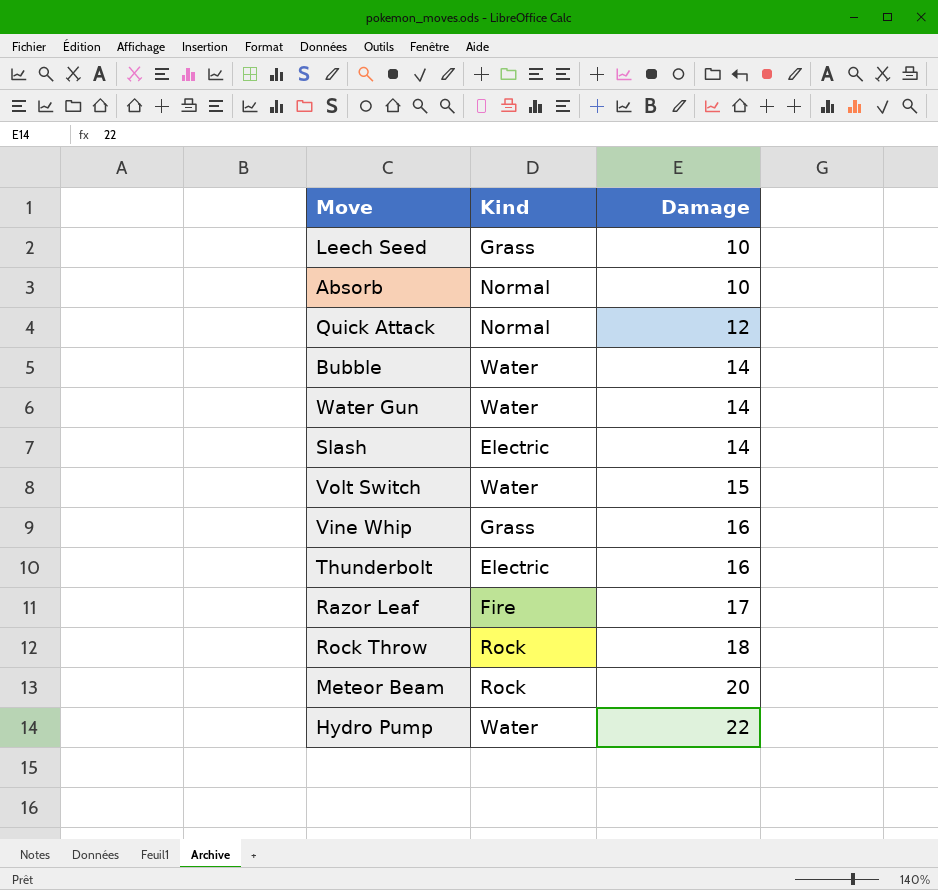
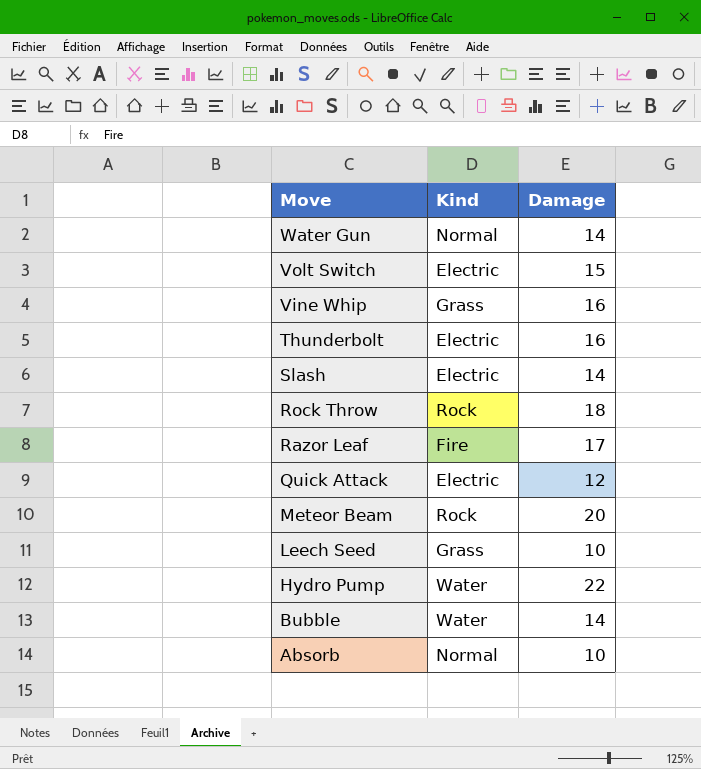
row order: Damage ascending -> Move descending
Water Gun | Kind: Water -> Normal
Volt Switch | Kind: Water -> Electric
Quick Attack | Kind: Normal -> Electric

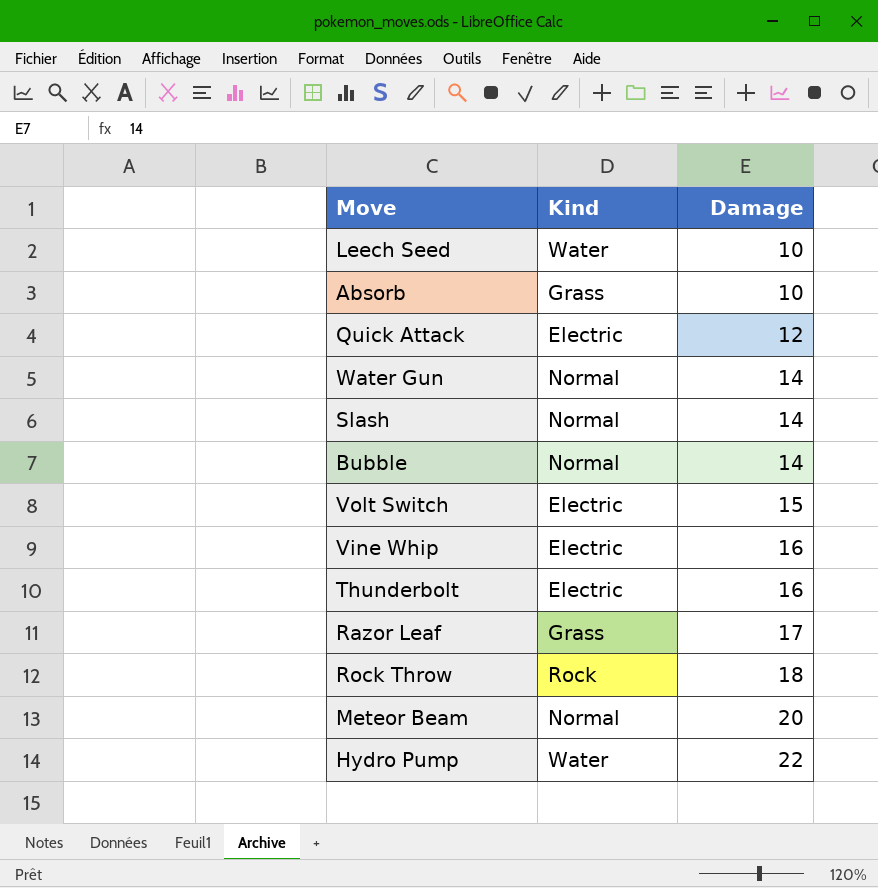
row order: Move descending -> Damage ascending
Leech Seed | Kind: Grass -> Water
Absorb | Kind: Normal -> Grass
Slash | Kind: Electric -> Normal
Bubble | Kind: Water -> Normal
Vine Whip | Kind: Grass -> Electric
Razor Leaf | Kind: Fire -> Grass
Meteor Beam | Kind: Rock -> Normal

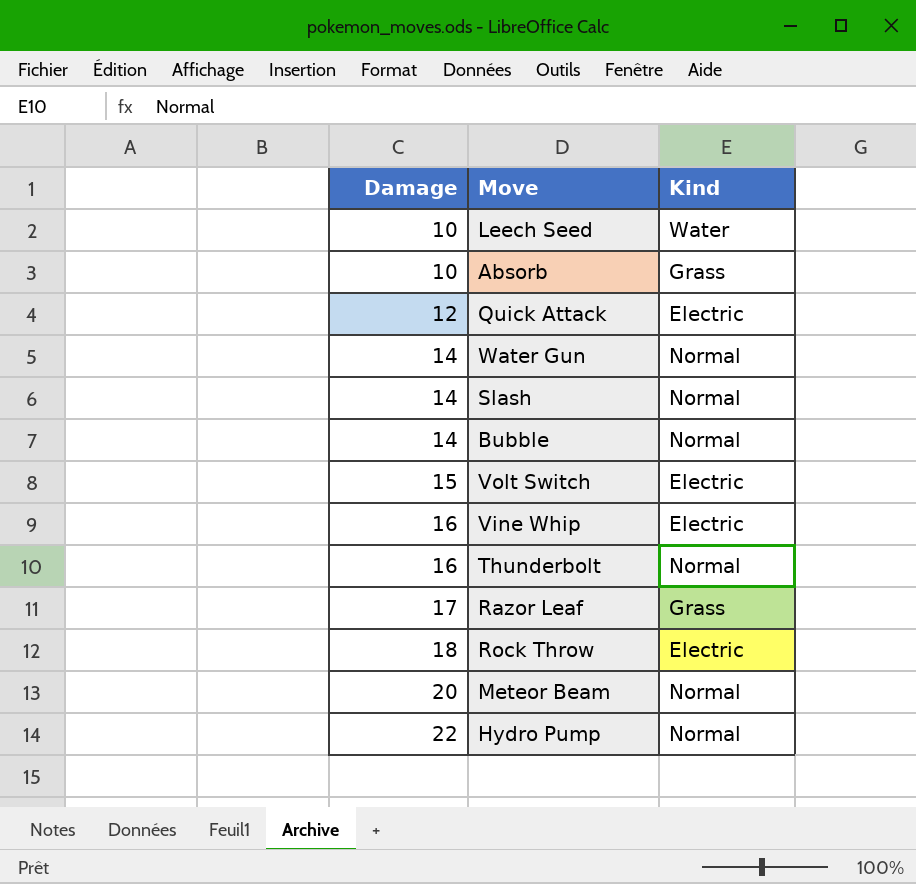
column Damage | position: 3 -> 1
Thunderbolt | Kind: Electric -> Normal
Rock Throw | Kind: Rock -> Electric
Hydro Pump | Kind: Water -> Normal

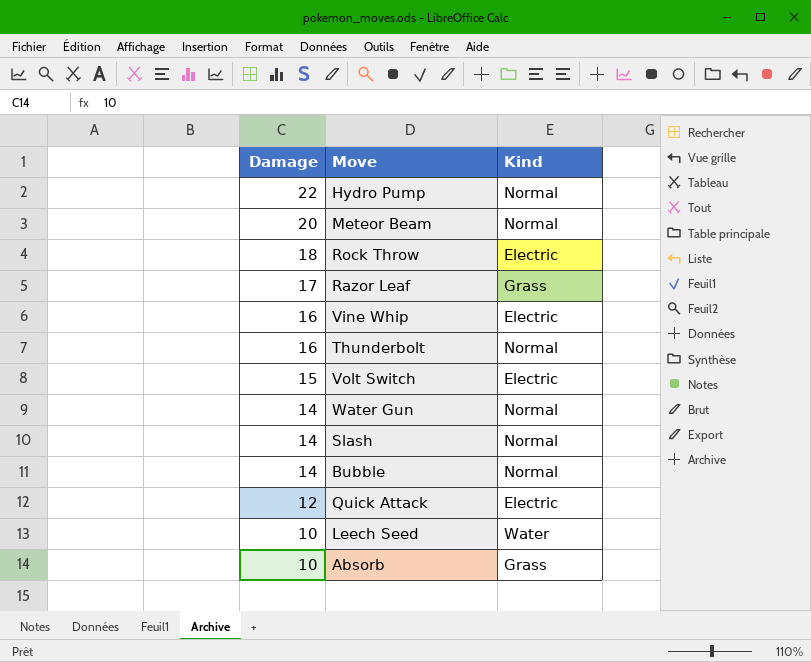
row order: Damage ascending -> Damage descending

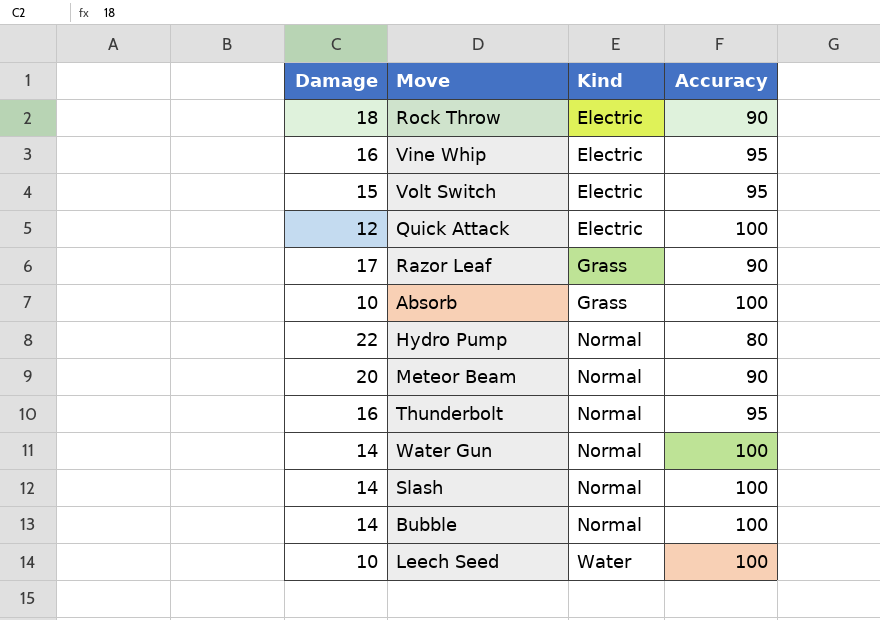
row order: Damage descending -> Kind ascending
column Accuracy | position: none -> 4

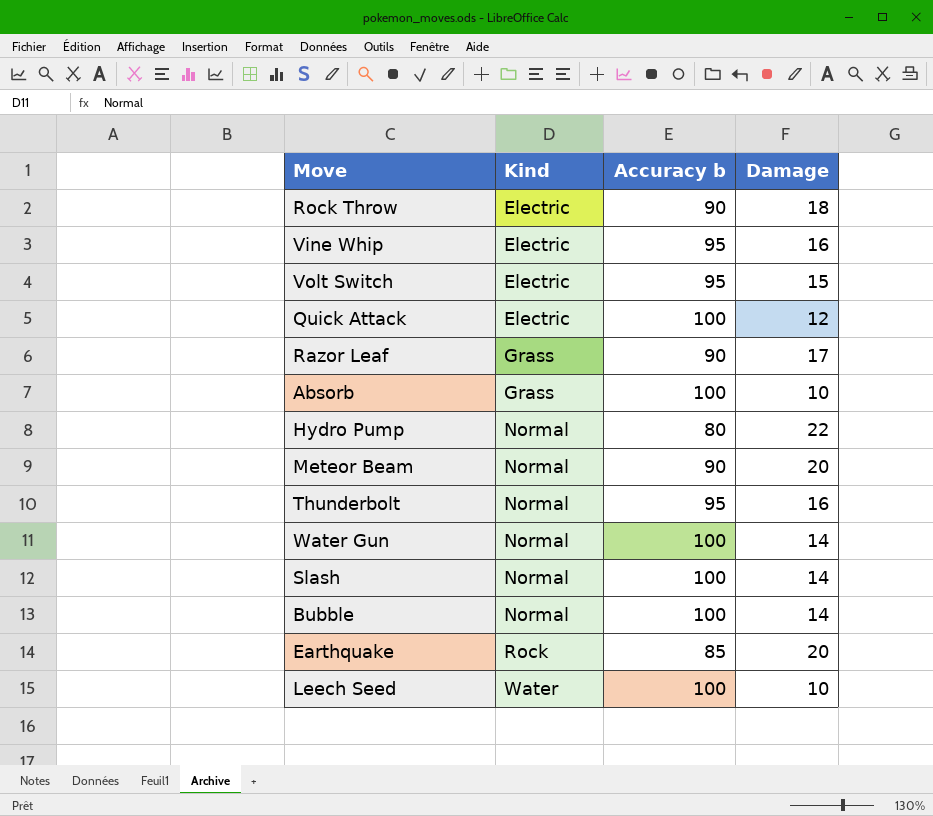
column name: Accuracy -> Accuracy b
column Damage | position: 1 -> 4
row Earthquake: none -> Rock | 85 | 20

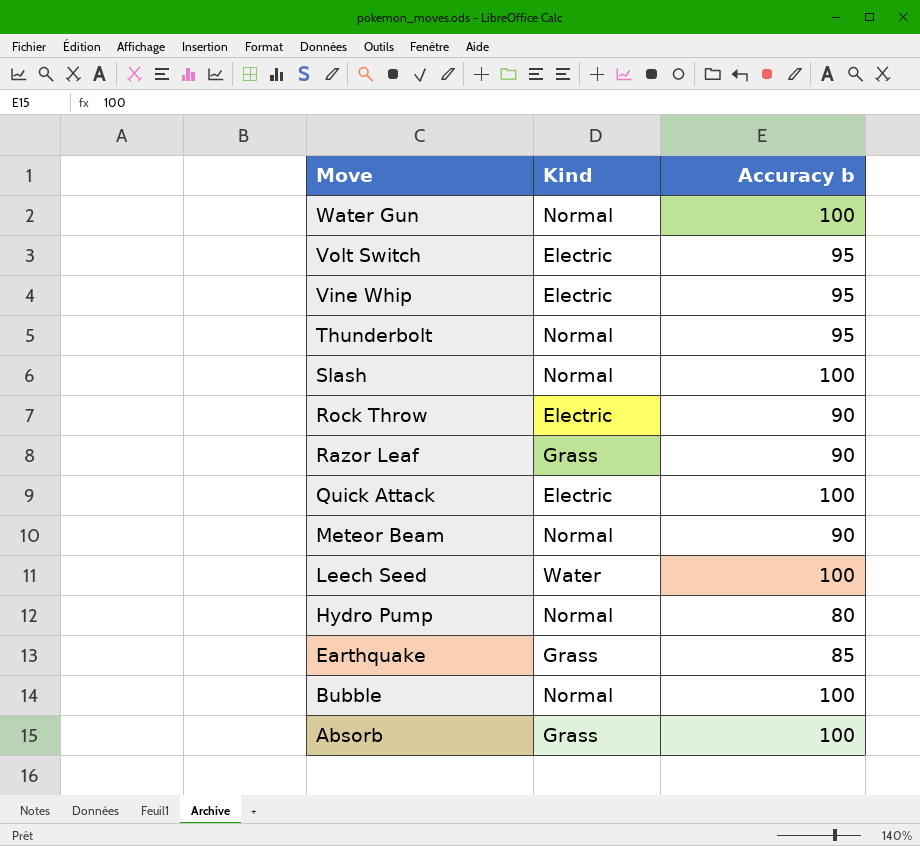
row order: Kind ascending -> Move descending
column Damage | position: 4 -> none
Earthquake | Kind: Rock -> Grass

